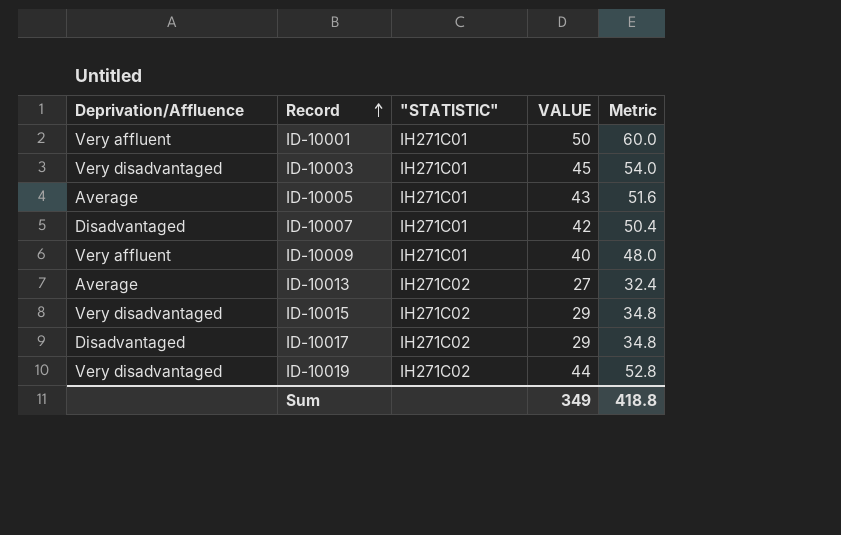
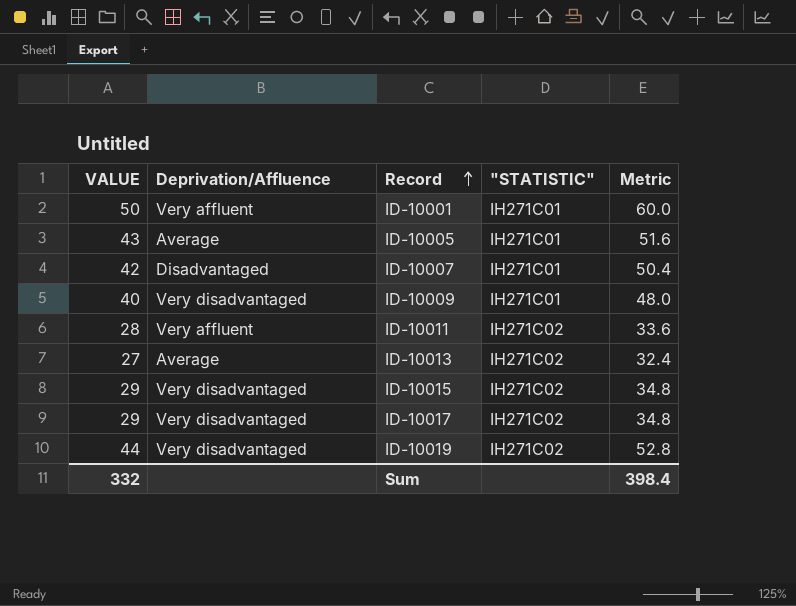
column VALUE | position: 4 -> 1
row ID-10003: Very disadvantaged | IH271C01 | 45 | 54.0 -> none
ID-10009 | Deprivation/Affluence: Very affluent -> Very disadvantaged
row ID-10011: none -> 28 | Very affluent | IH271C02 | 33.6
ID-10017 | Deprivation/Affluence: Disadvantaged -> Very disadvantaged
Sum | VALUE: 349 -> 332
Sum | Metric: 418.8 -> 398.4

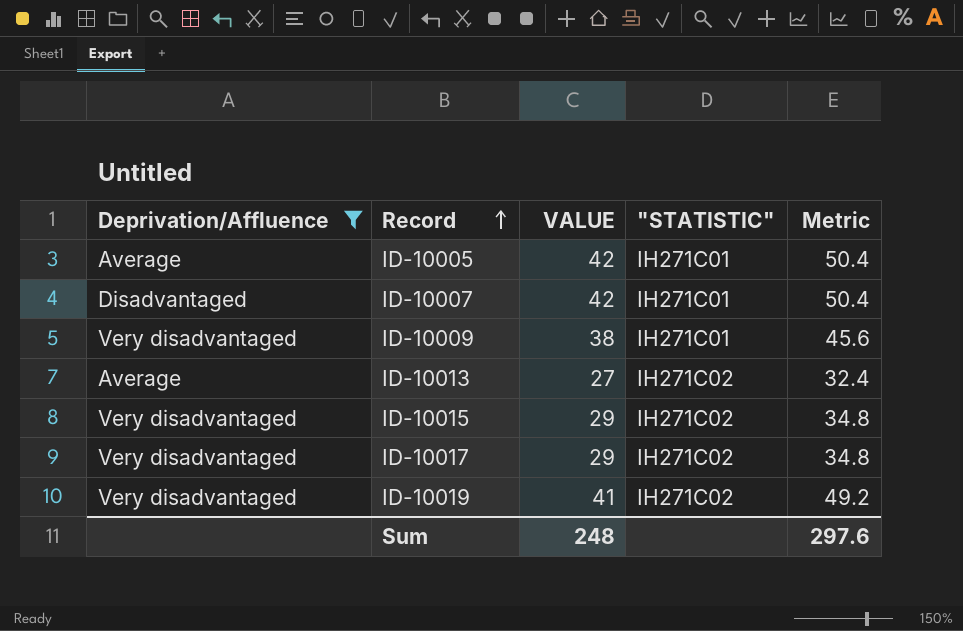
filter: none -> Deprivation/Affluence != Very affluent
column VALUE | position: 1 -> 3
ID-10005 | VALUE: 43 -> 42
ID-10005 | Metric: 51.6 -> 50.4
ID-10009 | VALUE: 40 -> 38
ID-10009 | Metric: 48.0 -> 45.6
ID-10019 | VALUE: 44 -> 41
ID-10019 | Metric: 52.8 -> 49.2
Sum | VALUE: 332 -> 248
Sum | Metric: 398.4 -> 297.6

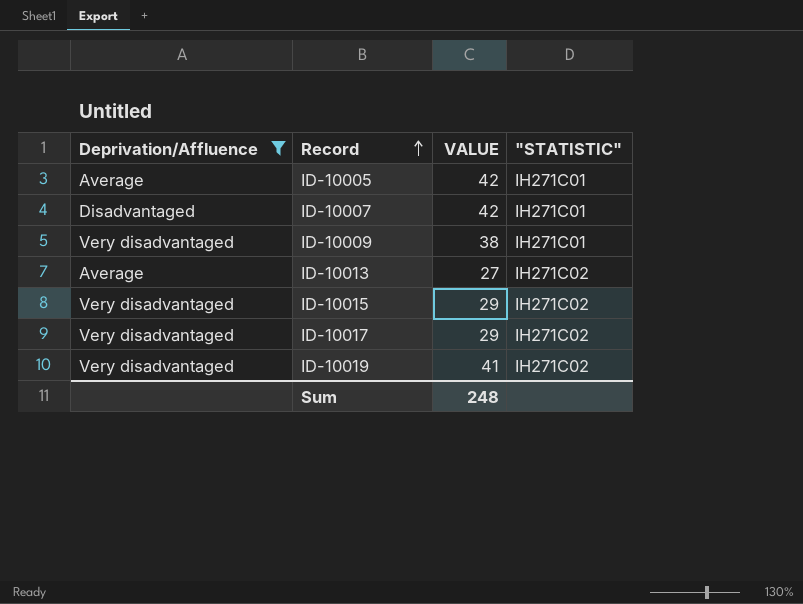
column Metric | formula: [VALUE] * 1.2 -> none

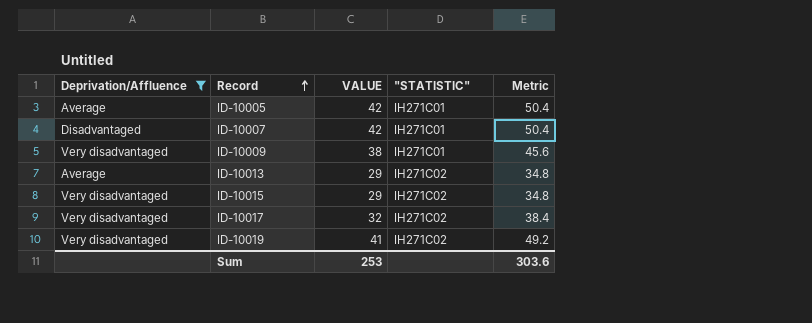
column Metric | formula: none -> [VALUE] * 1.2
ID-10013 | VALUE: 27 -> 29
ID-10017 | VALUE: 29 -> 32
Sum | VALUE: 248 -> 253

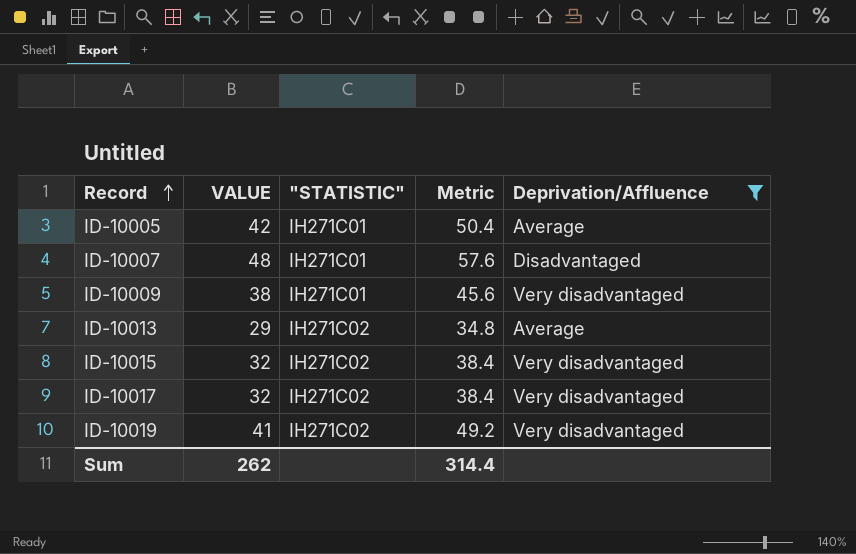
column Deprivation/Affluence | position: 1 -> 5
ID-10007 | VALUE: 42 -> 48
ID-10007 | Metric: 50.4 -> 57.6
ID-10015 | VALUE: 29 -> 32
ID-10015 | Metric: 34.8 -> 38.4
Sum | VALUE: 253 -> 262
Sum | Metric: 303.6 -> 314.4

